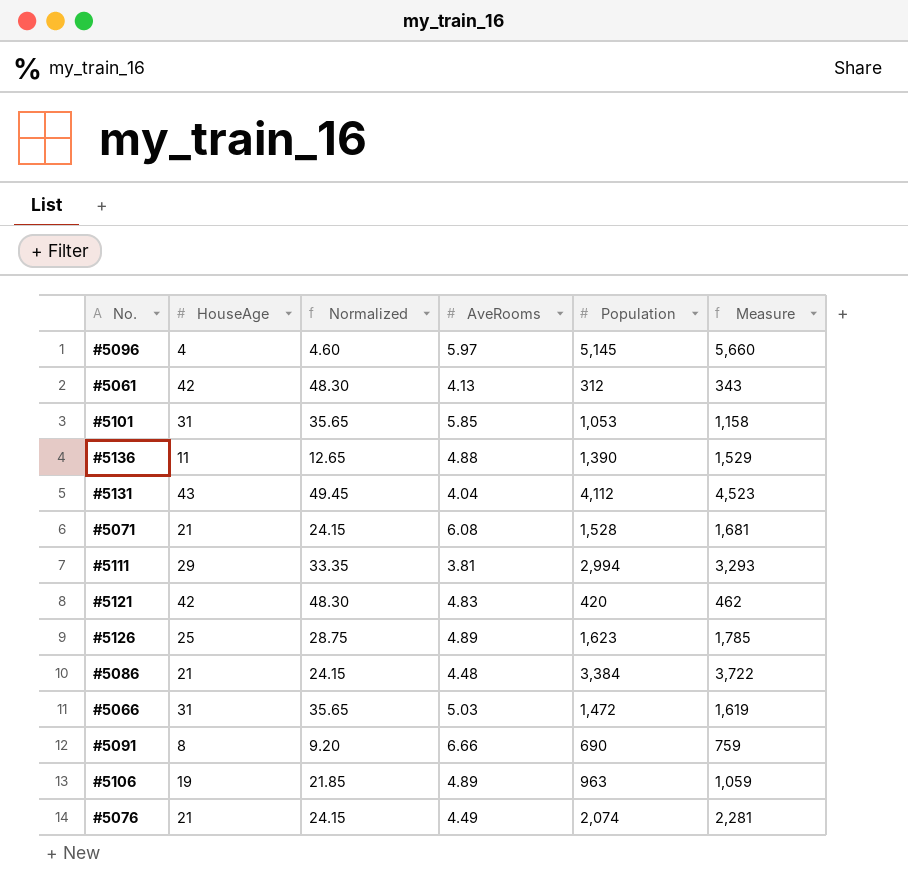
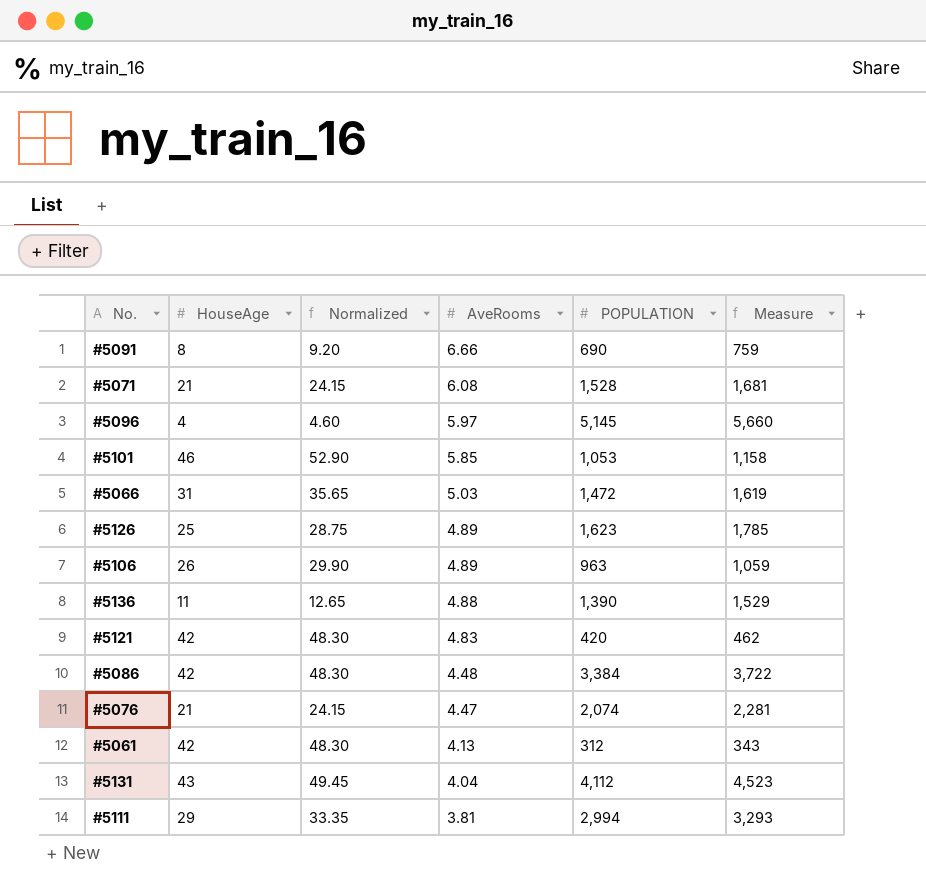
row order: none -> AveRooms descending
column name: Population -> POPULATION
#5101 | HouseAge: 31 -> 46
#5101 | Normalized: 35.65 -> 52.90
#5106 | HouseAge: 19 -> 26
#5106 | Normalized: 21.85 -> 29.90
#5086 | HouseAge: 21 -> 42
#5086 | Normalized: 24.15 -> 48.30
#5076 | AveRooms: 4.49 -> 4.47

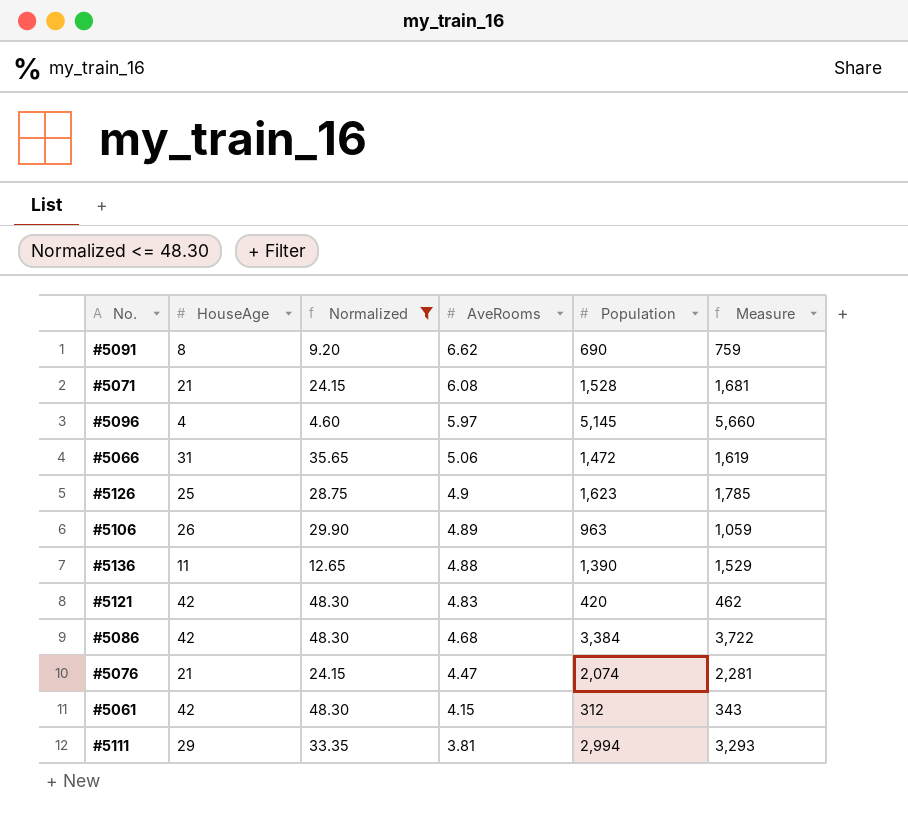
filter: none -> Normalized <= 48.30
column name: POPULATION -> Population
#5091 | AveRooms: 6.66 -> 6.62
#5066 | AveRooms: 5.03 -> 5.06
#5126 | AveRooms: 4.89 -> 4.9
#5086 | AveRooms: 4.48 -> 4.68
#5061 | AveRooms: 4.13 -> 4.15

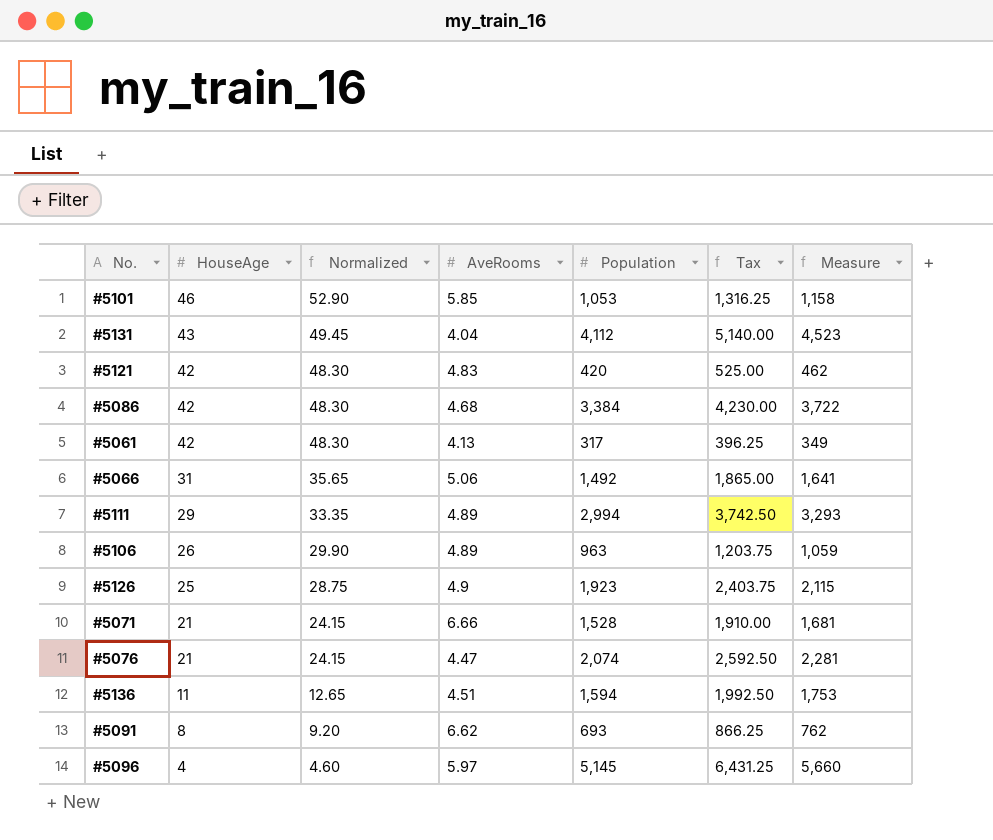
filter: Normalized <= 48.30 -> none
row order: AveRooms descending -> HouseAge descending
column Tax | formula: none -> [Population] * 1.25
#5061 | AveRooms: 4.15 -> 4.13
#5061 | Population: 312 -> 317
#5061 | Measure: 343 -> 349
#5066 | Population: 1,472 -> 1,492
#5066 | Measure: 1,619 -> 1,641
#5111 | AveRooms: 3.81 -> 4.89
#5126 | Population: 1,623 -> 1,923
#5126 | Measure: 1,785 -> 2,115
#5071 | AveRooms: 6.08 -> 6.66
#5136 | AveRooms: 4.88 -> 4.51
#5136 | Population: 1,390 -> 1,594
#5136 | Measure: 1,529 -> 1,753
#5091 | Population: 690 -> 693
#5091 | Measure: 759 -> 762

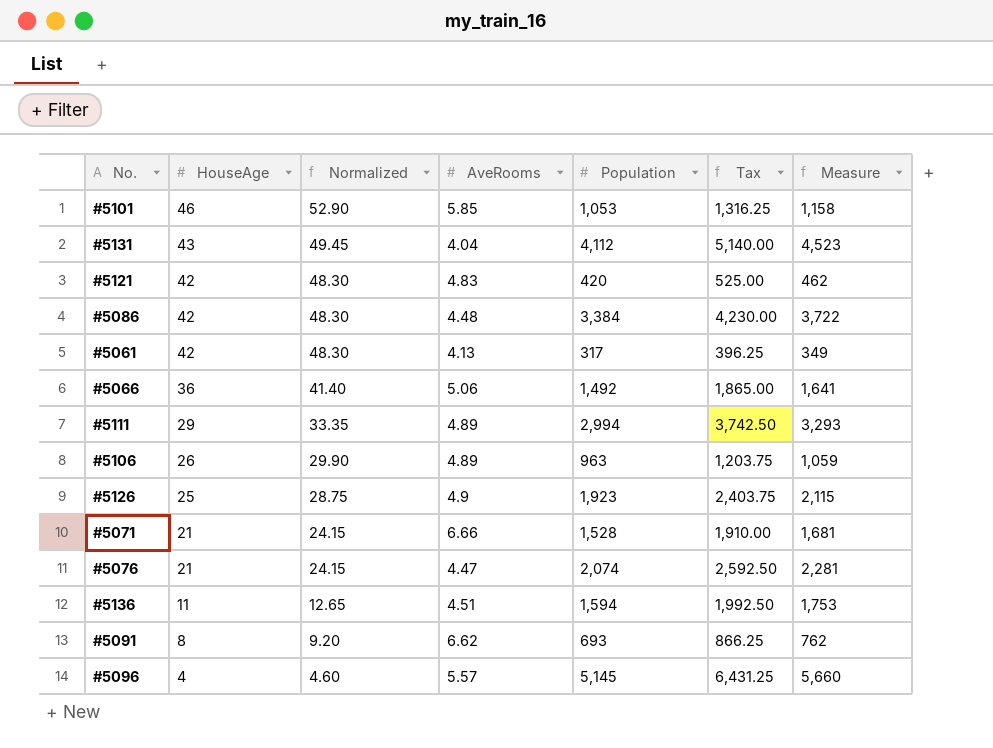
#5086 | AveRooms: 4.68 -> 4.48
#5066 | HouseAge: 31 -> 36
#5066 | Normalized: 35.65 -> 41.40
#5096 | AveRooms: 5.97 -> 5.57

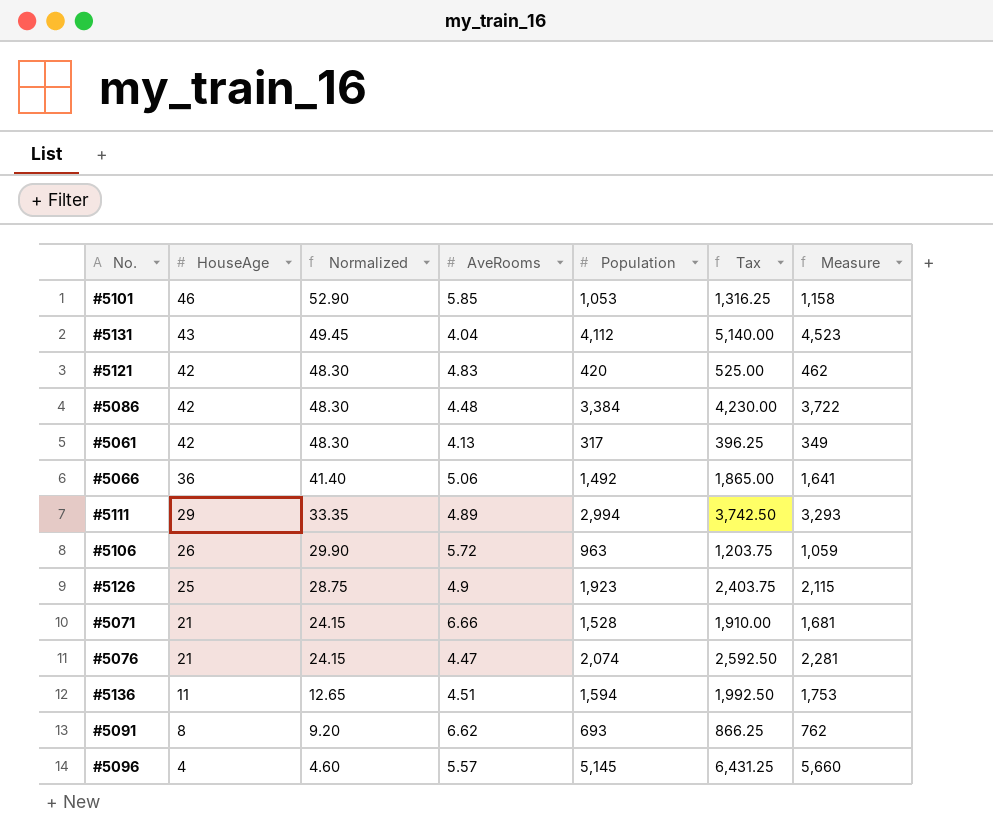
#5106 | AveRooms: 4.89 -> 5.72

